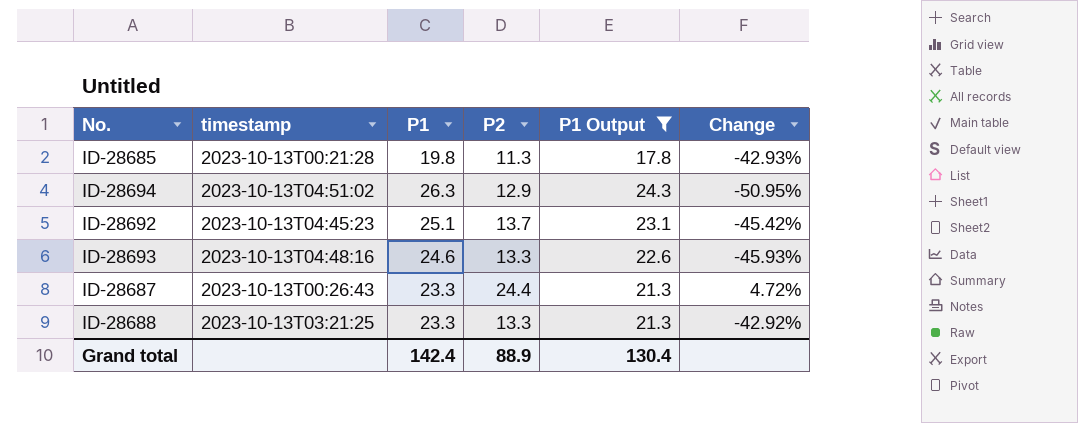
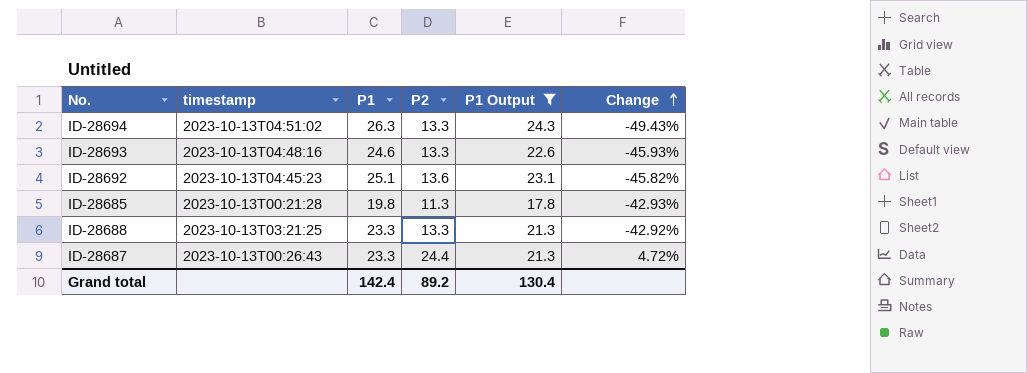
row order: none -> Change ascending
ID-28694 | P2: 12.9 -> 13.3
ID-28694 | Change: -50.95% -> -49.43%
ID-28692 | P2: 13.7 -> 13.6
ID-28692 | Change: -45.42% -> -45.82%
Grand total | P2: 88.9 -> 89.2

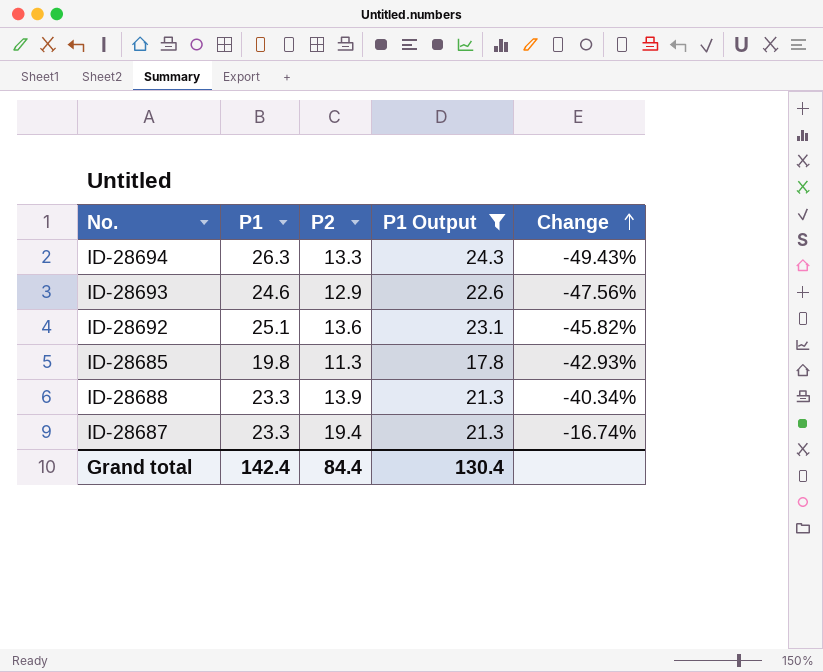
column timestamp | position: 2 -> none
ID-28693 | P2: 13.3 -> 12.9
ID-28693 | Change: -45.93% -> -47.56%
ID-28688 | P2: 13.3 -> 13.9
ID-28688 | Change: -42.92% -> -40.34%
ID-28687 | P2: 24.4 -> 19.4
ID-28687 | Change: 4.72% -> -16.74%
Grand total | P2: 89.2 -> 84.4

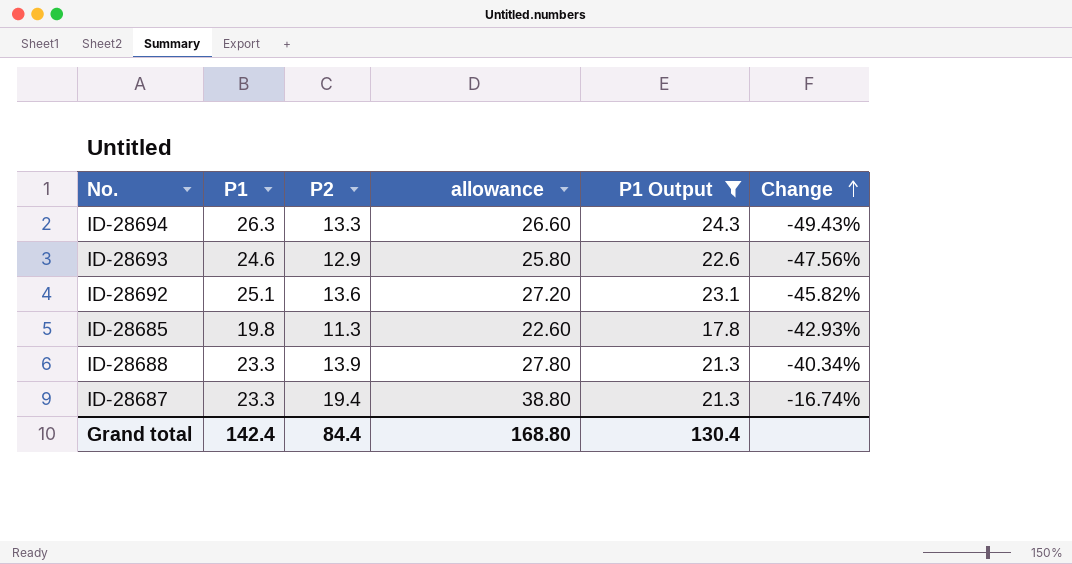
column allowance | formula: none -> [P2] * 2

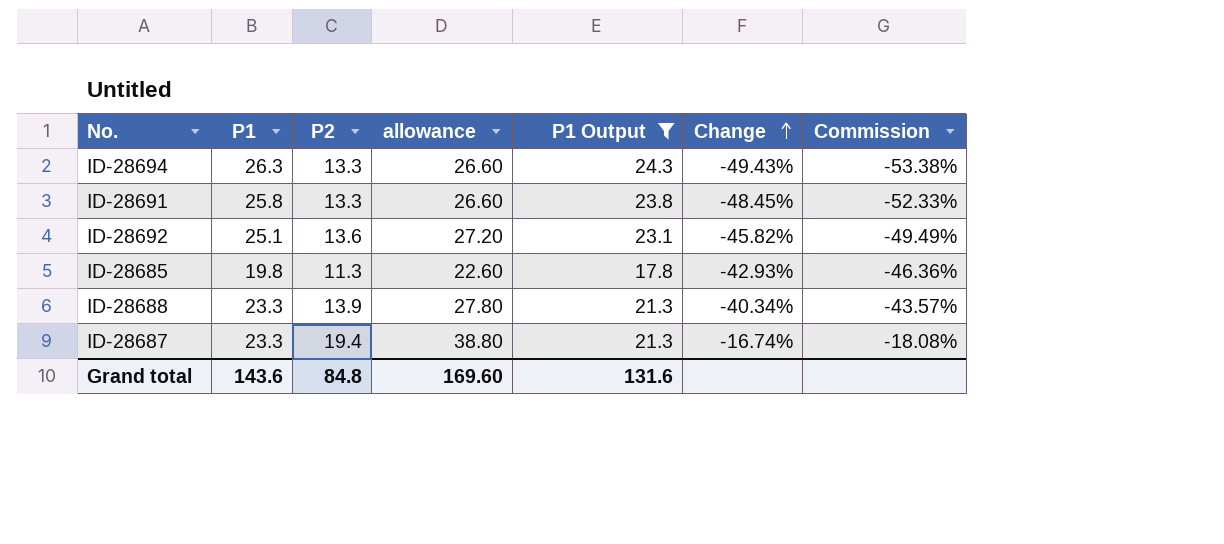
column Commission | formula: none -> [Change] * 1.08
row ID-28693: 24.6 | 12.9 | 25.80 | 22.6 | -47.56% -> none
row ID-28691: none -> 25.8 | 13.3 | 26.60 | 23.8 | -48.45% | -52.33%
Grand total | P1: 142.4 -> 143.6
Grand total | P2: 84.4 -> 84.8
Grand total | allowance: 168.80 -> 169.60
Grand total | P1 Output: 130.4 -> 131.6

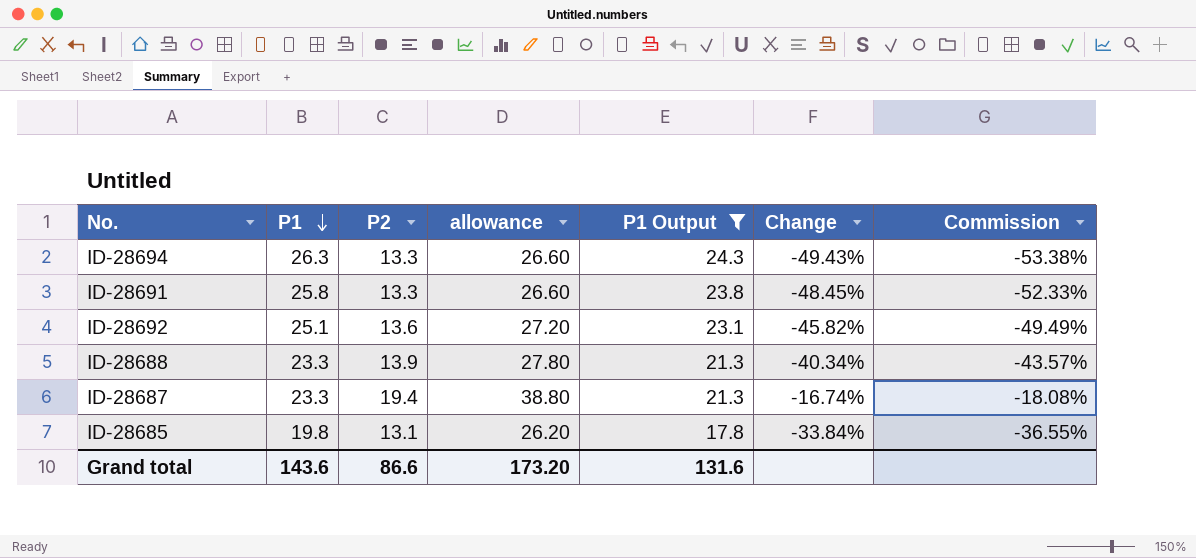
row order: Change ascending -> P1 descending
ID-28685 | P2: 11.3 -> 13.1
ID-28685 | allowance: 22.60 -> 26.20
ID-28685 | Change: -42.93% -> -33.84%
ID-28685 | Commission: -46.36% -> -36.55%
Grand total | P2: 84.8 -> 86.6
Grand total | allowance: 169.60 -> 173.20

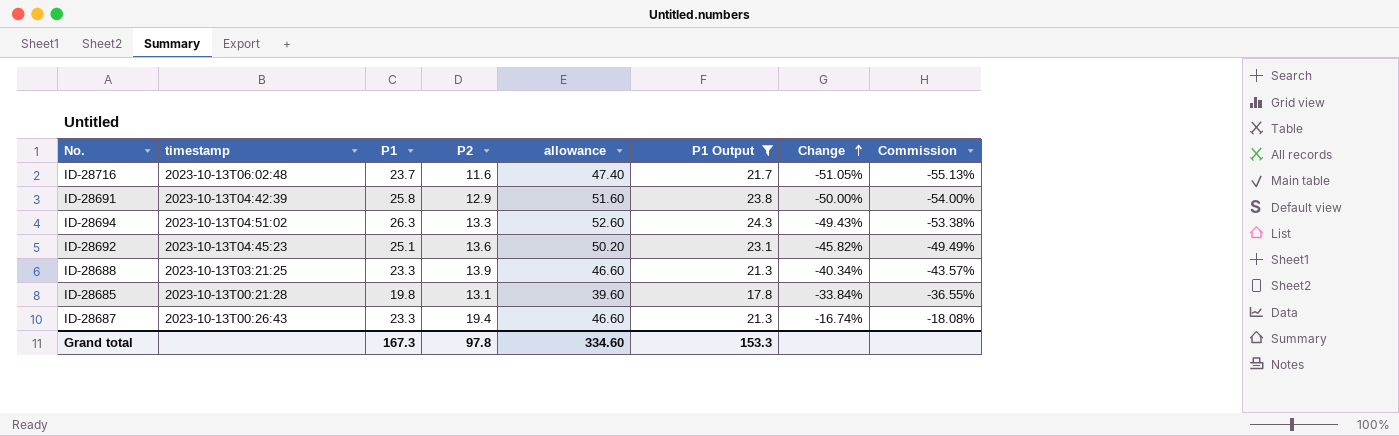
row order: P1 descending -> Change ascending
column timestamp | position: none -> 2
column allowance | formula: [P2] * 2 -> [P1] * 2
row ID-28716: none -> 2023-10-13T06:02:48 | 23.7 | 11.6 | 47.40 | 21.7 | -51.05% | -55.13%
ID-28691 | P2: 13.3 -> 12.9
ID-28691 | Change: -48.45% -> -50.00%
ID-28691 | Commission: -52.33% -> -54.00%
Grand total | P1: 143.6 -> 167.3
Grand total | P2: 86.6 -> 97.8
Grand total | allowance: 173.20 -> 334.60
Grand total | P1 Output: 131.6 -> 153.3

